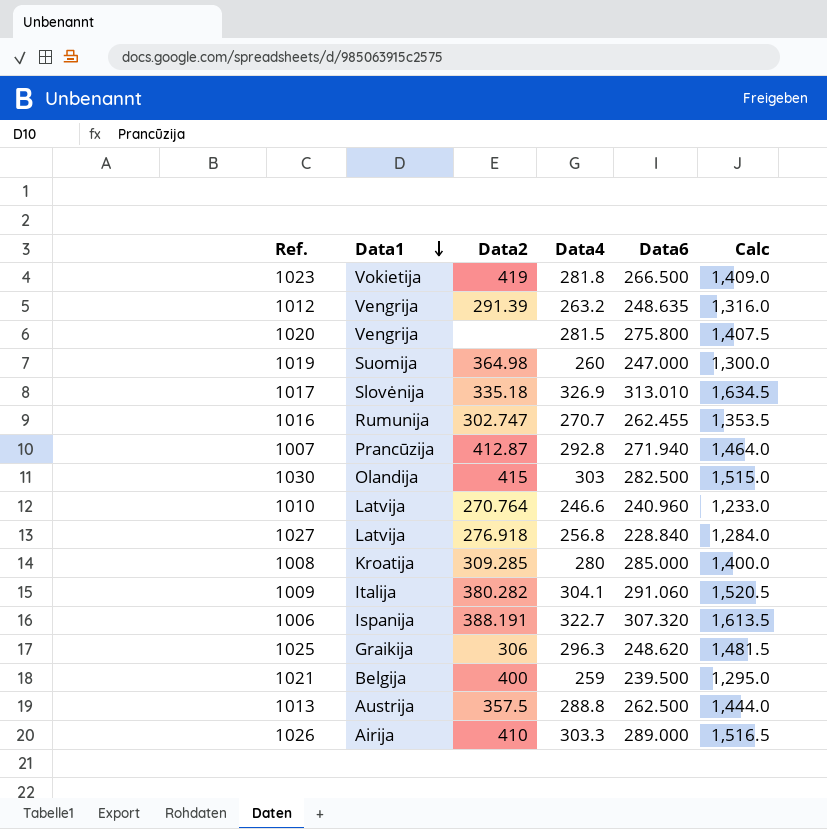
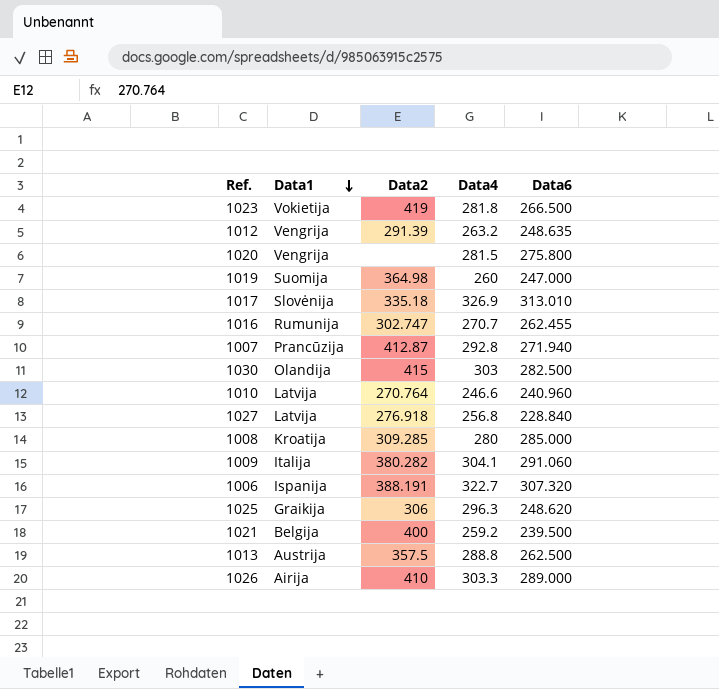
column Calc | formula: [Data4] * 5 -> none
1021 | Data4: 259 -> 259.2

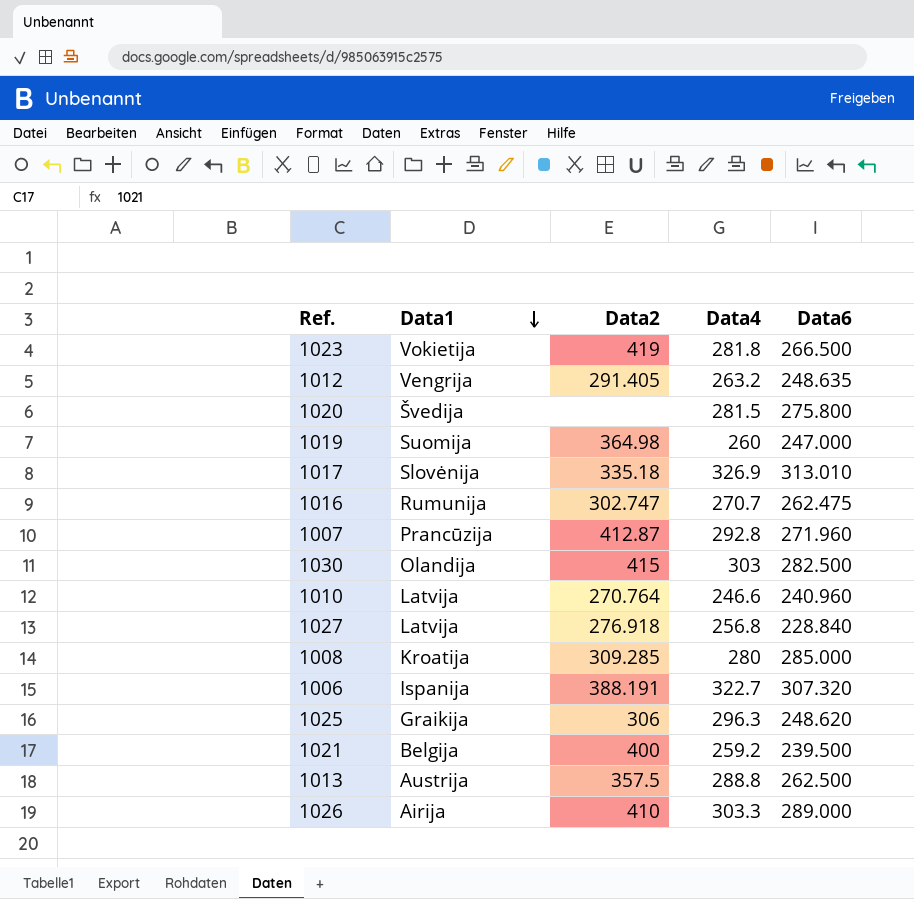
row 1009: Italija | 380.282 | 304.1 | 291.060 -> none
1012 | Data2: 291.39 -> 291.405
1020 | Data1: Vengrija -> Švedija
1016 | Data6: 262.455 -> 262.475
1007 | Data6: 271.940 -> 271.960

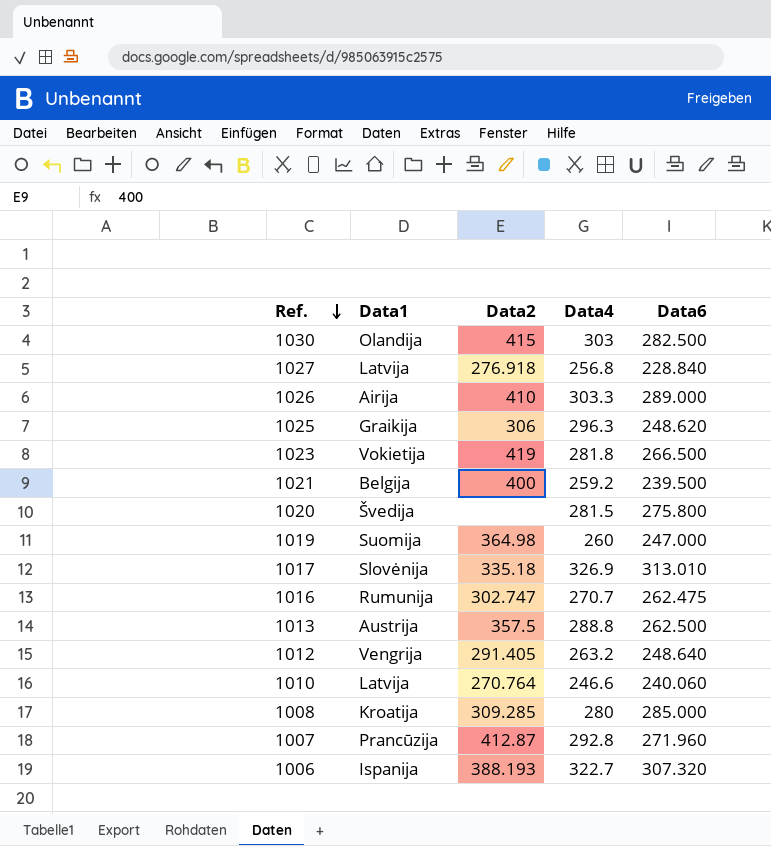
row order: Data1 descending -> Ref. descending
1012 | Data6: 248.635 -> 248.640
1010 | Data6: 240.960 -> 240.060
1006 | Data2: 388.191 -> 388.193

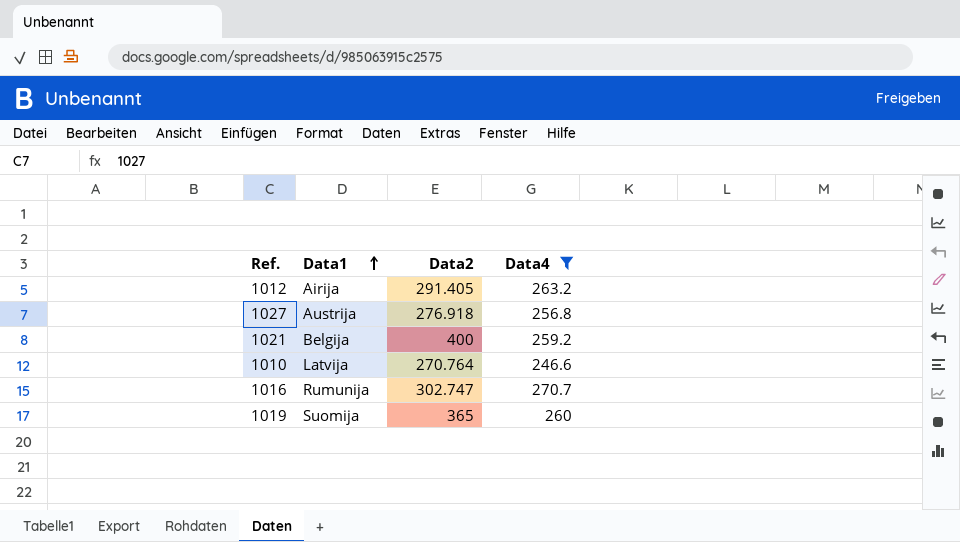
filter: none -> Data4 <= 270.7
row order: Ref. descending -> Data1 ascending
column Data6 | position: 5 -> none
1012 | Data1: Vengrija -> Airija
1027 | Data1: Latvija -> Austrija
1019 | Data2: 364.98 -> 365

